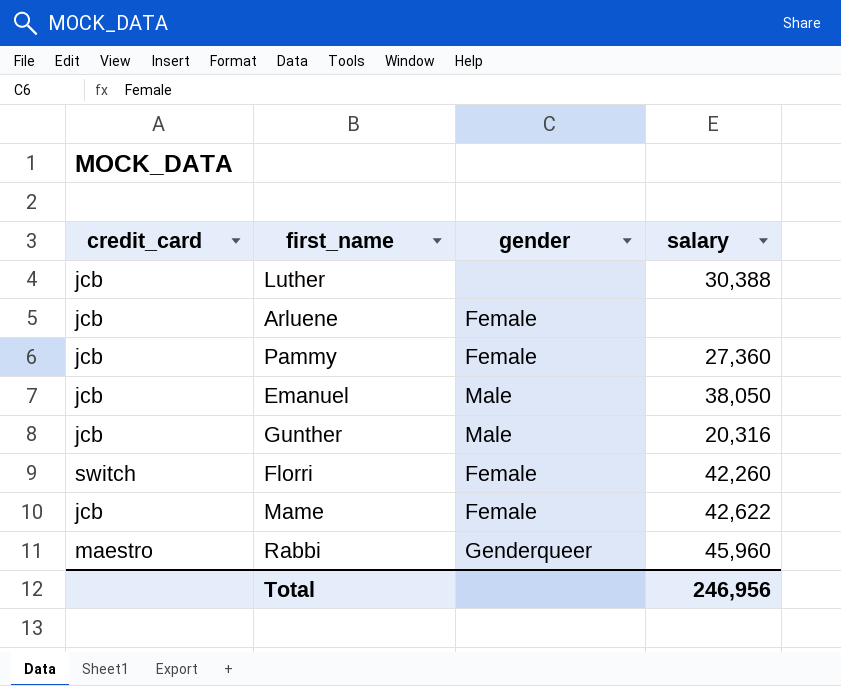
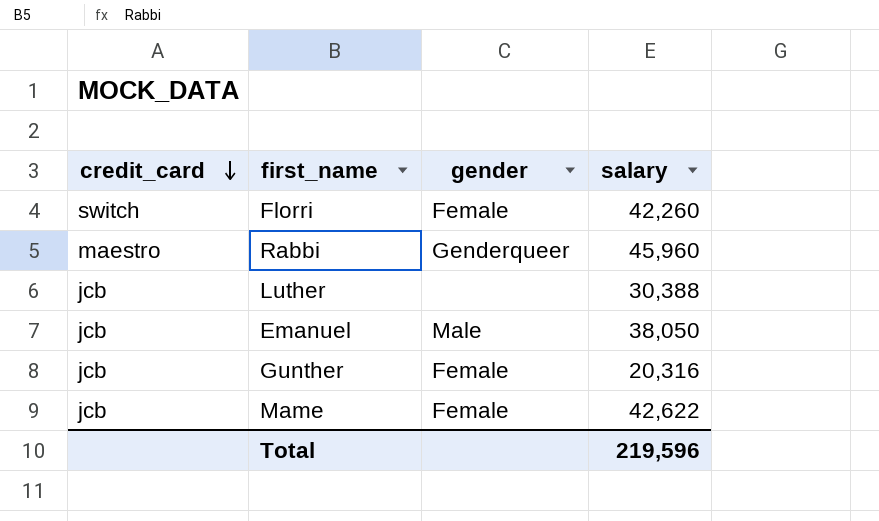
row order: none -> credit_card descending
row Arluene: jcb | Female | none -> none
row Pammy: jcb | Female | 27,360 -> none
Gunther | gender: Male -> Female
Total | salary: 246,956 -> 219,596

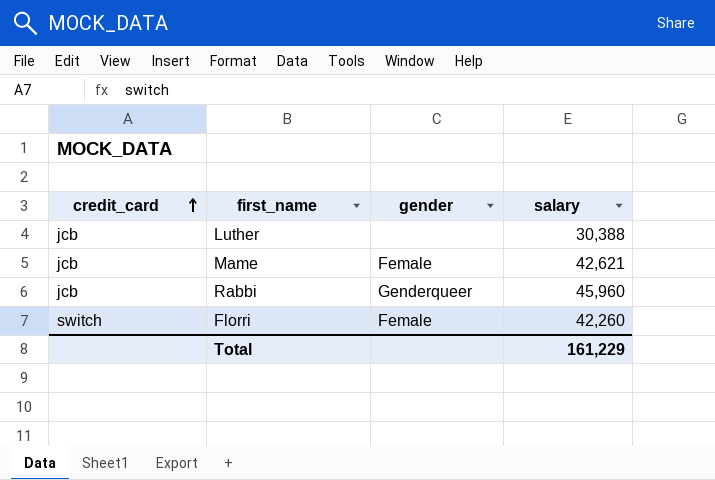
row order: credit_card descending -> credit_card ascending
row Emanuel: jcb | Male | 38,050 -> none
row Gunther: jcb | Female | 20,316 -> none
Mame | salary: 42,622 -> 42,621
Rabbi | credit_card: maestro -> jcb
Total | salary: 219,596 -> 161,229

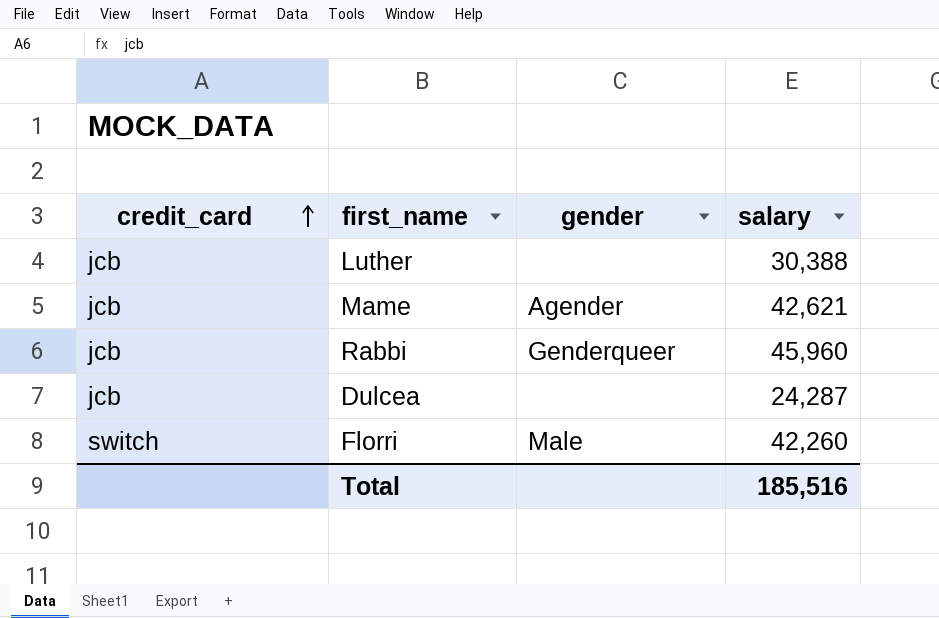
Mame | gender: Female -> Agender
row Dulcea: none -> jcb | none | 24,287
Florri | gender: Female -> Male
Total | salary: 161,229 -> 185,516

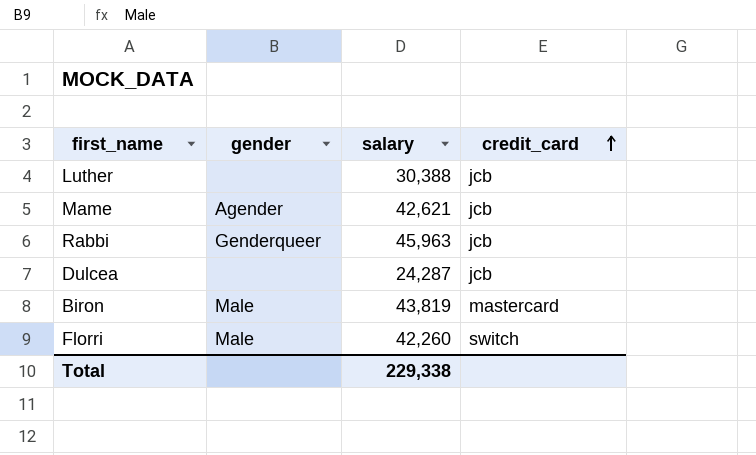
column credit_card | position: 1 -> 4
Rabbi | salary: 45,960 -> 45,963
row Biron: none -> Male | 43,819 | mastercard
Total | salary: 185,516 -> 229,338

